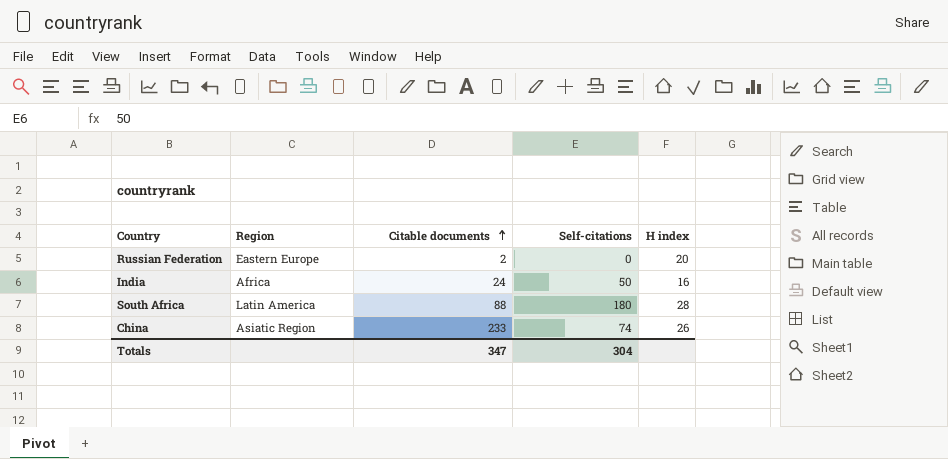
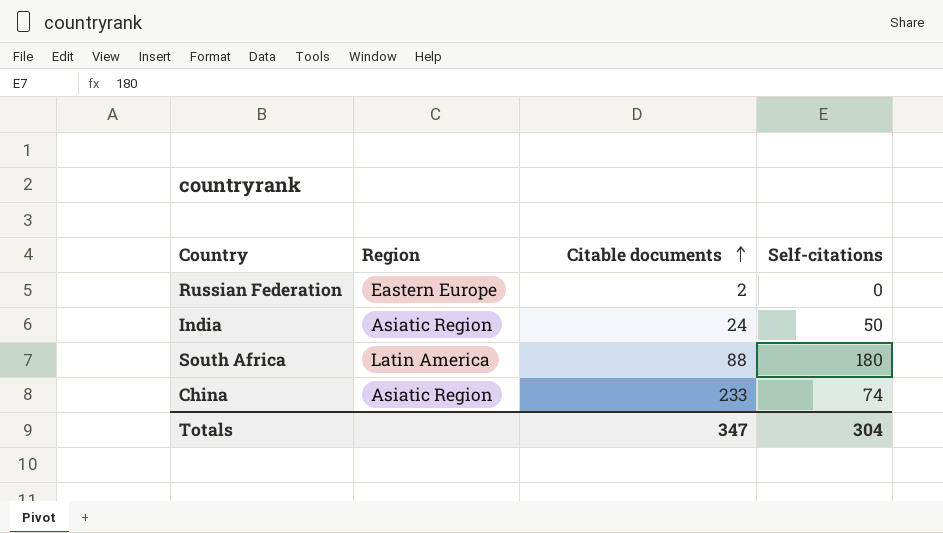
column H index | position: 5 -> none
India | Region: Africa -> Asiatic Region

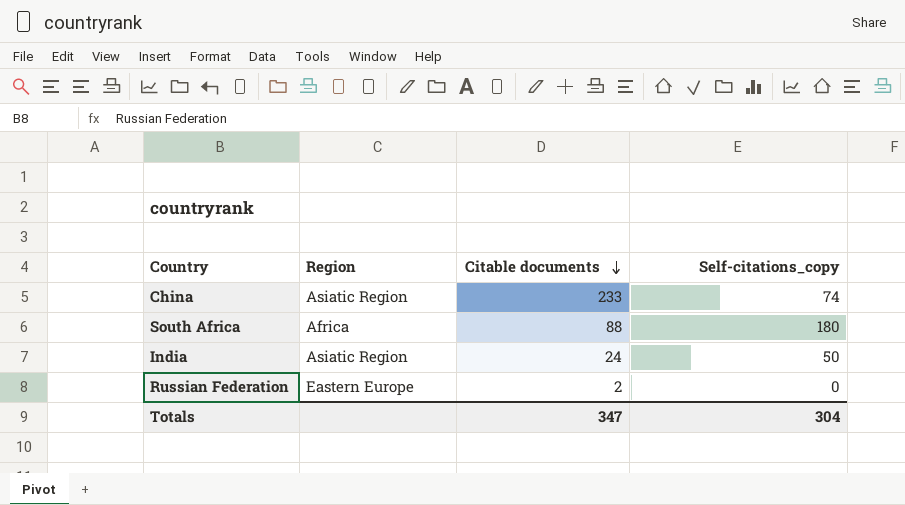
row order: Citable documents ascending -> Citable documents descending
column name: Self-citations -> Self-citations_copy
South Africa | Region: Latin America -> Africa

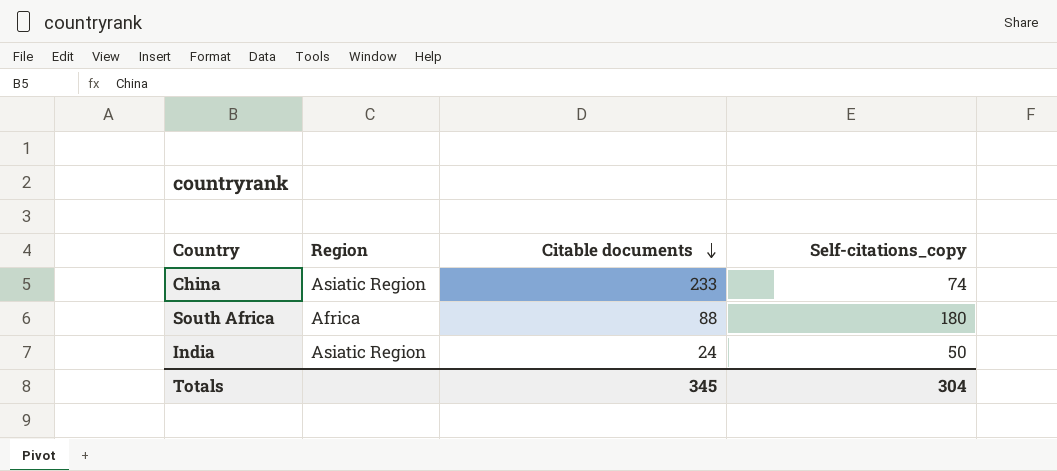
row Russian Federation: Eastern Europe | 2 | 0 -> none
Totals | Citable documents: 347 -> 345

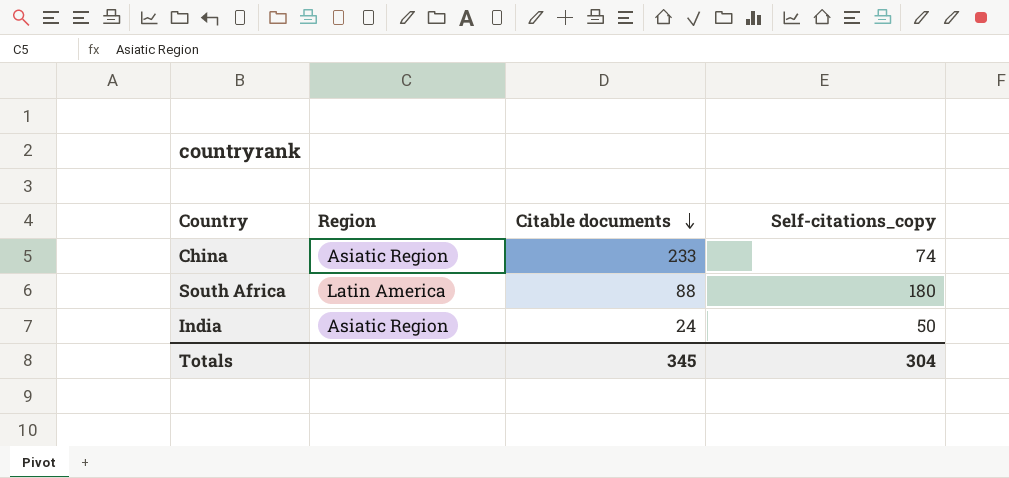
South Africa | Region: Africa -> Latin America

